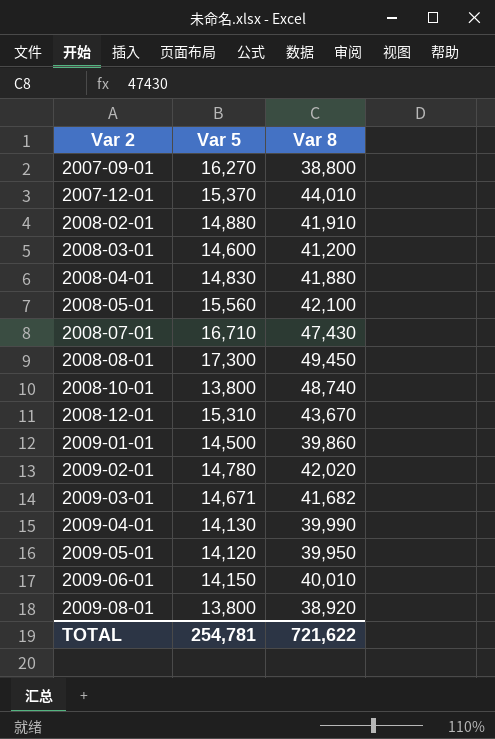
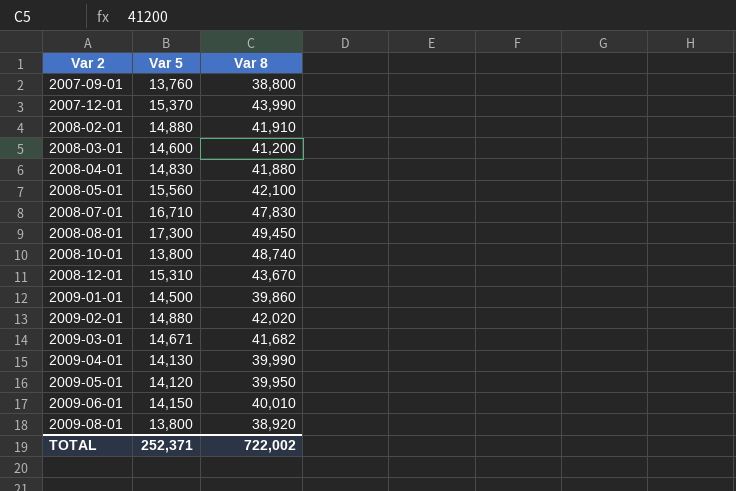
2007-09-01 | Var 5: 16,270 -> 13,760
2007-12-01 | Var 8: 44,010 -> 43,990
2008-07-01 | Var 8: 47,430 -> 47,830
2009-02-01 | Var 5: 14,780 -> 14,880
TOTAL | Var 5: 254,781 -> 252,371
TOTAL | Var 8: 721,622 -> 722,002

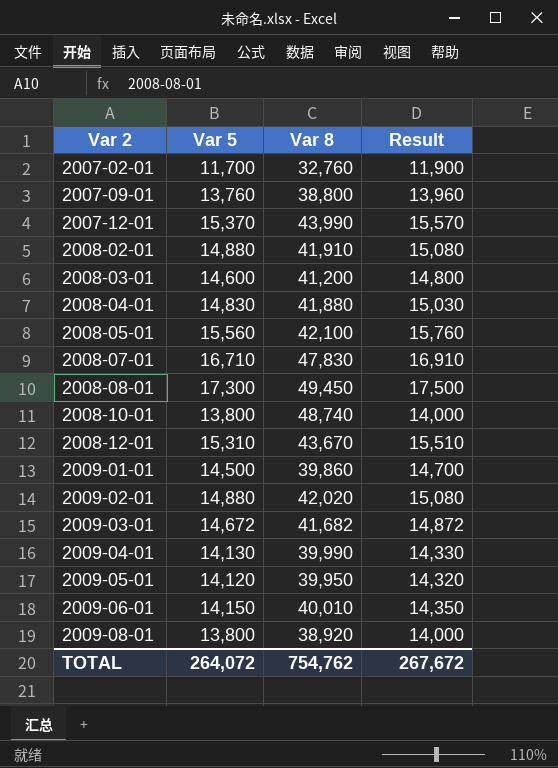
column Result | formula: none -> [Var 5] + 200
row 2007-02-01: none -> 11,700 | 32,760 | 11,900
2009-03-01 | Var 5: 14,671 -> 14,672
TOTAL | Var 5: 252,371 -> 264,072
TOTAL | Var 8: 722,002 -> 754,762

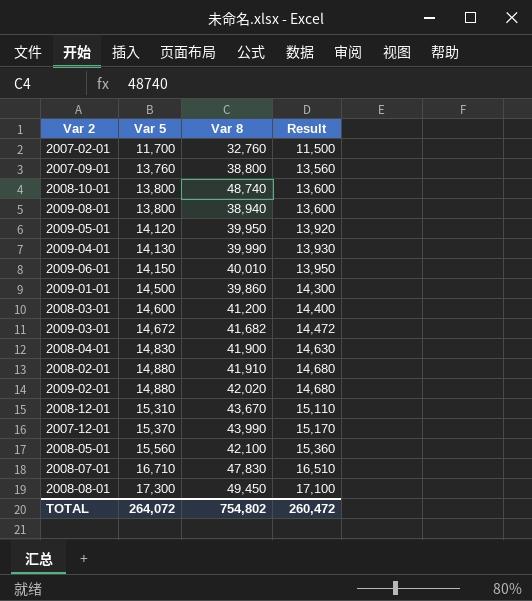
row order: Var 2 ascending -> Var 5 ascending
column Result | formula: [Var 5] + 200 -> [Var 5] - 200
2009-08-01 | Var 8: 38,920 -> 38,940
2008-04-01 | Var 8: 41,880 -> 41,900
TOTAL | Var 8: 754,762 -> 754,802
TOTAL | Result: 267,672 -> 260,472

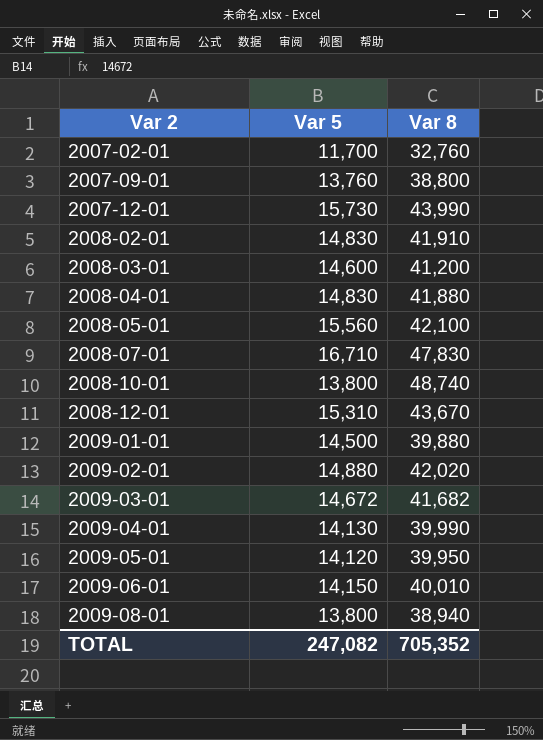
row order: Var 5 ascending -> Var 2 ascending
column Result | formula: [Var 5] - 200 -> none
row 2008-08-01: 17,300 | 49,450 | 17,100 -> none
2007-12-01 | Var 5: 15,370 -> 15,730
2008-02-01 | Var 5: 14,880 -> 14,830
2008-04-01 | Var 8: 41,900 -> 41,880
2009-01-01 | Var 8: 39,860 -> 39,880
TOTAL | Var 5: 264,072 -> 247,082
TOTAL | Var 8: 754,802 -> 705,352

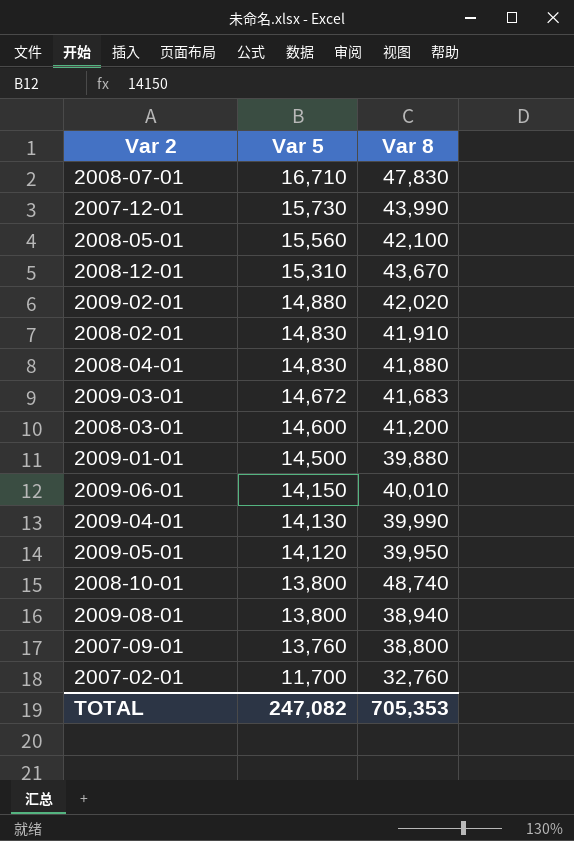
row order: Var 2 ascending -> Var 5 descending
2009-03-01 | Var 8: 41,682 -> 41,683
TOTAL | Var 8: 705,352 -> 705,353

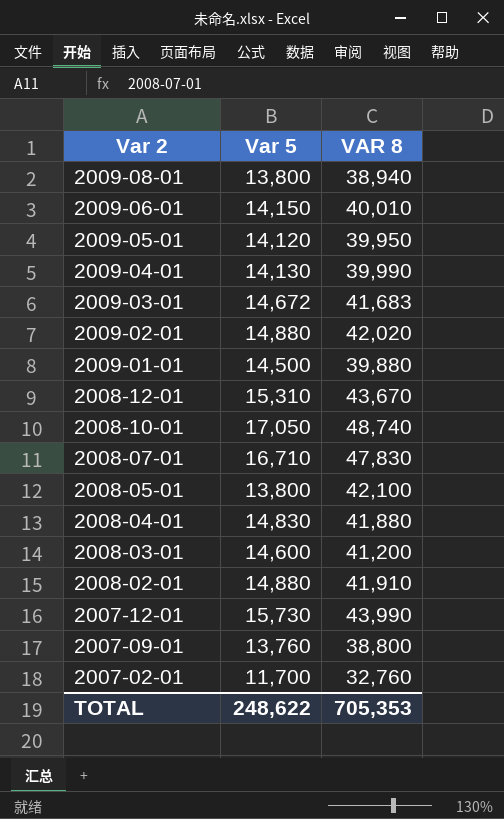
row order: Var 5 descending -> Var 2 descending
column name: Var 8 -> VAR 8
2008-10-01 | Var 5: 13,800 -> 17,050
2008-05-01 | Var 5: 15,560 -> 13,800
2008-02-01 | Var 5: 14,830 -> 14,880
TOTAL | Var 5: 247,082 -> 248,622

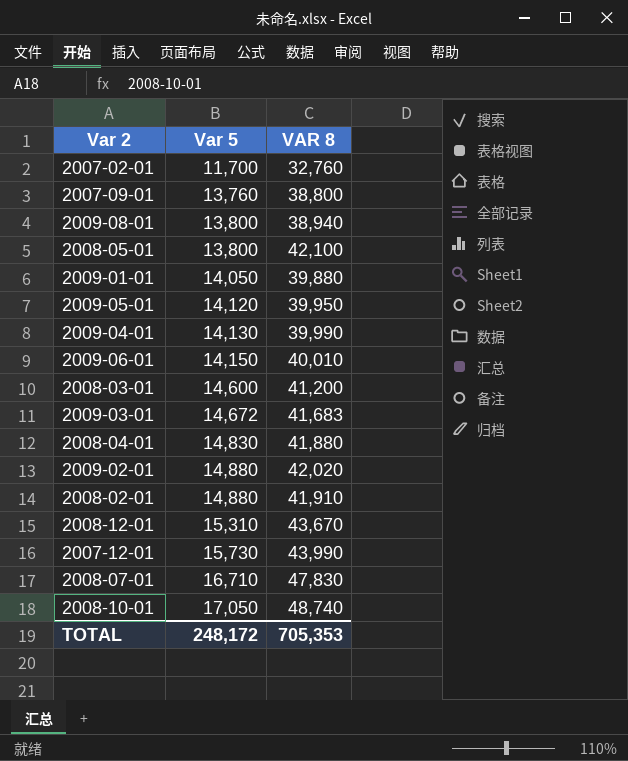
row order: Var 2 descending -> Var 5 ascending
2009-01-01 | Var 5: 14,500 -> 14,050
TOTAL | Var 5: 248,622 -> 248,172

